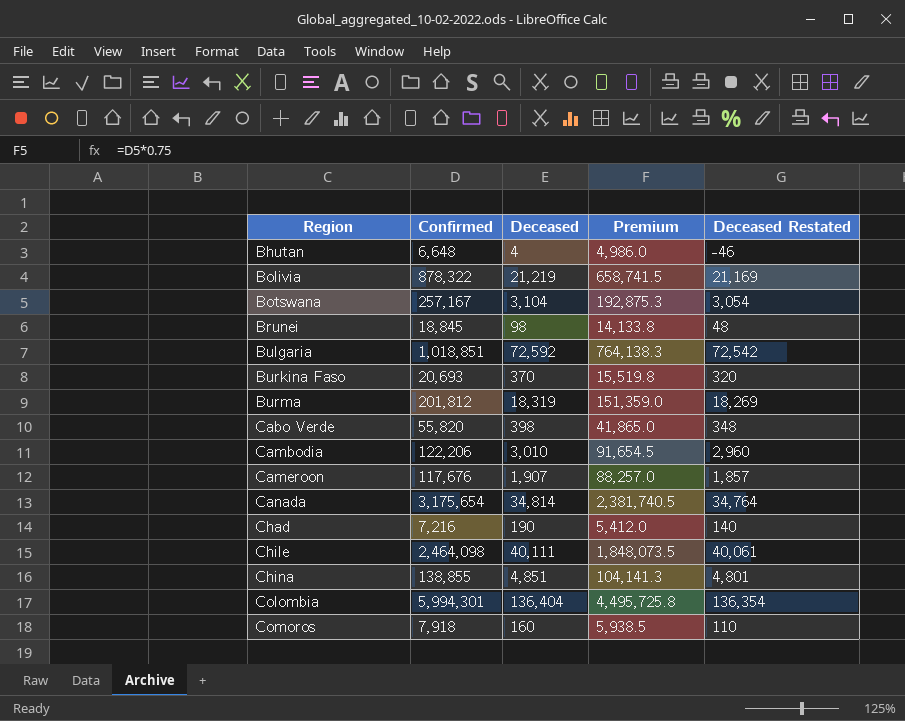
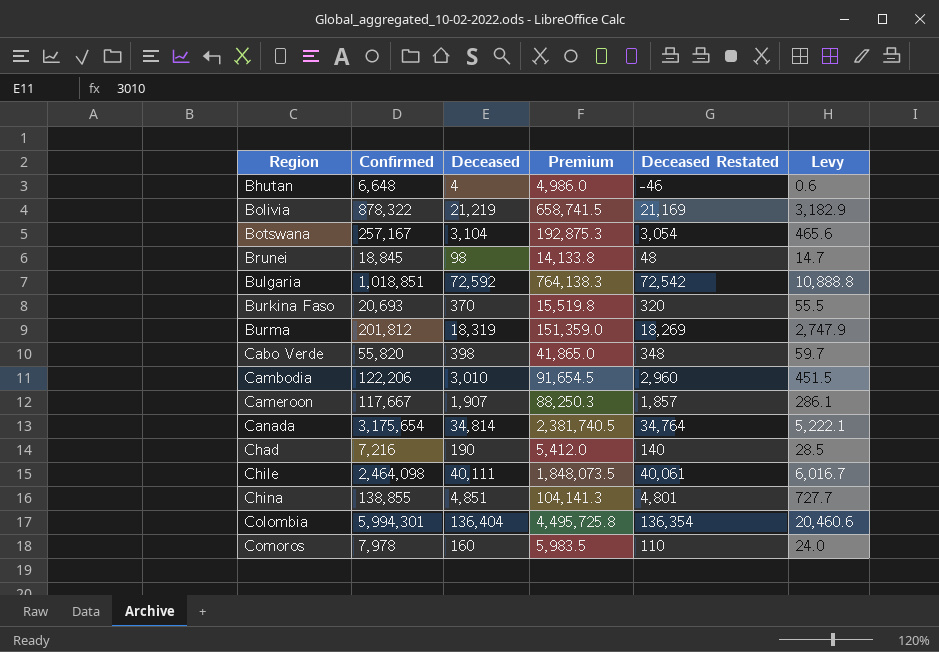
column Levy | formula: none -> [Deceased] * 0.15
Cameroon | Confirmed: 117,676 -> 117,667
Cameroon | Premium: 88,257.0 -> 88,250.3
Comoros | Confirmed: 7,918 -> 7,978
Comoros | Premium: 5,938.5 -> 5,983.5

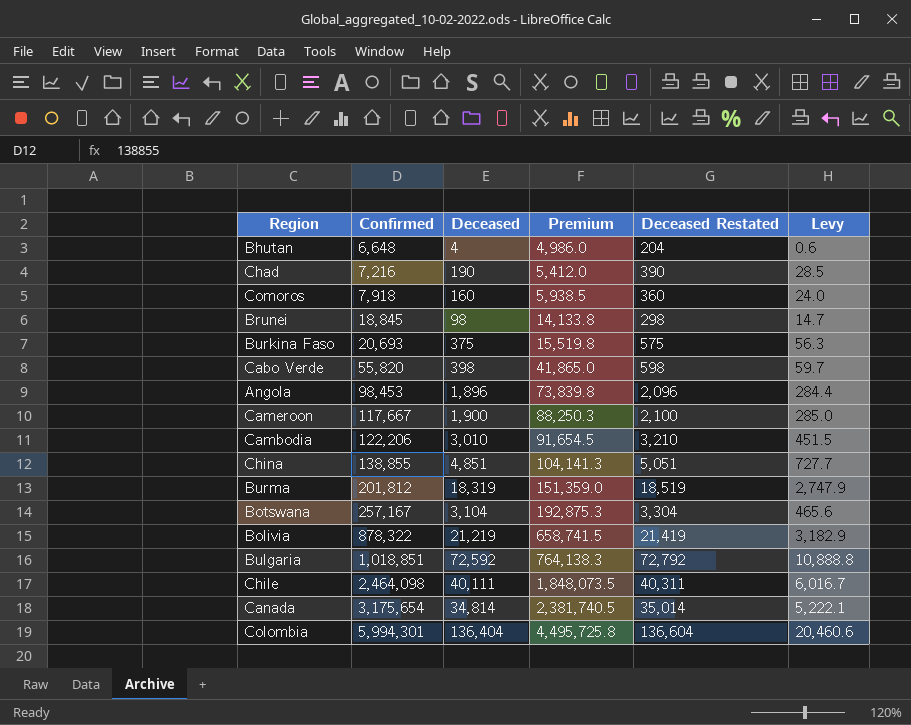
row order: Region ascending -> Confirmed ascending
column Deceased Restated | formula: [Deceased] - 50 -> [Deceased] + 200
Comoros | Confirmed: 7,978 -> 7,918
Comoros | Premium: 5,983.5 -> 5,938.5
Burkina Faso | Deceased: 370 -> 375
Burkina Faso | Levy: 55.5 -> 56.3
row Angola: none -> 98,453 | 1,896 | 73,839.8 | 2,096 | 284.4
Cameroon | Deceased: 1,907 -> 1,900
Cameroon | Levy: 286.1 -> 285.0

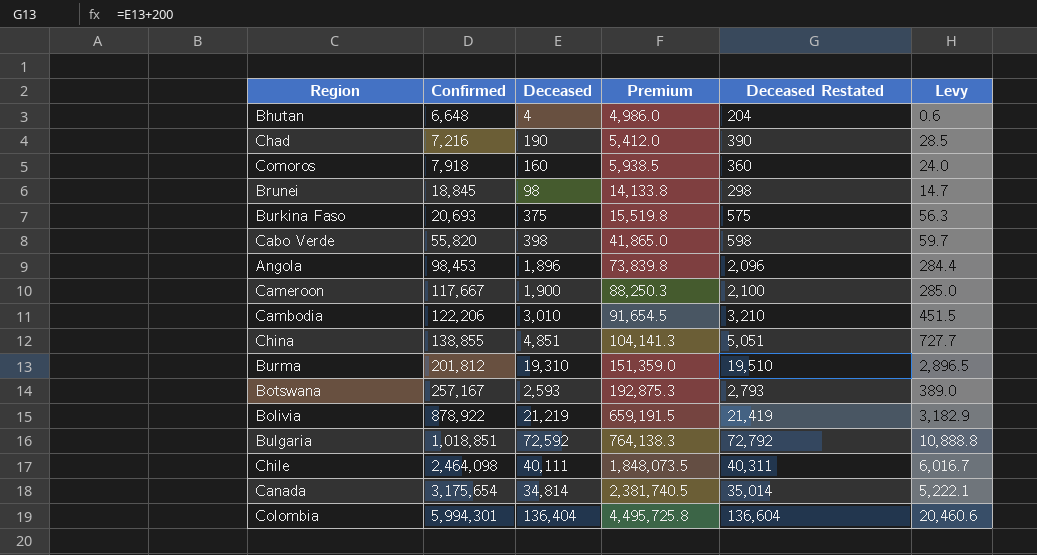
Burma | Deceased: 18,319 -> 19,310
Burma | Deceased Restated: 18,519 -> 19,510
Burma | Levy: 2,747.9 -> 2,896.5
Botswana | Deceased: 3,104 -> 2,593
Botswana | Deceased Restated: 3,304 -> 2,793
Botswana | Levy: 465.6 -> 389.0
Bolivia | Confirmed: 878,322 -> 878,922
Bolivia | Premium: 658,741.5 -> 659,191.5

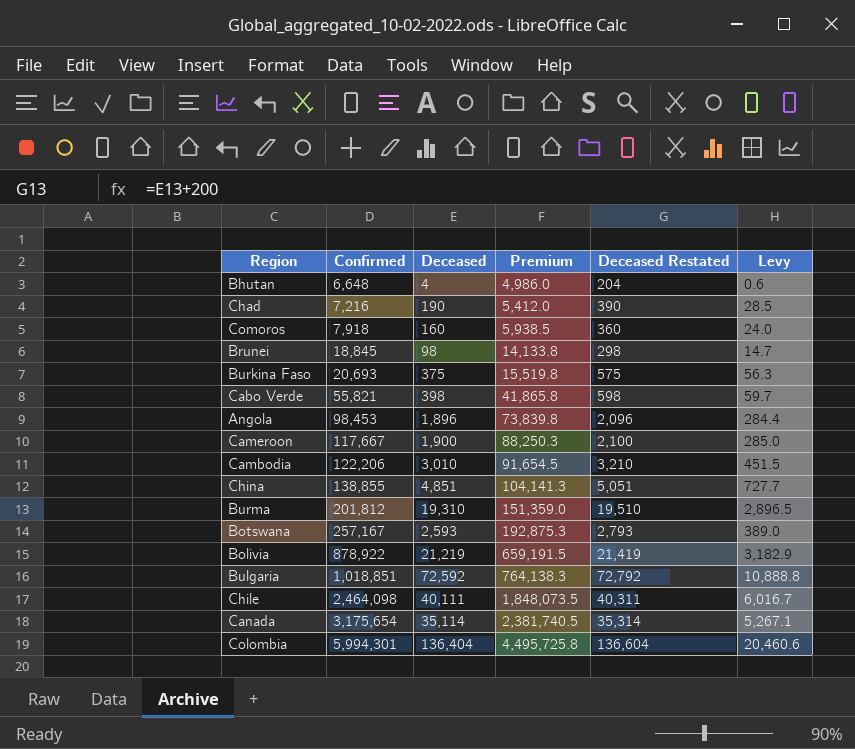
Cabo Verde | Confirmed: 55,820 -> 55,821
Cabo Verde | Premium: 41,865.0 -> 41,865.8
Canada | Deceased: 34,814 -> 35,114
Canada | Deceased Restated: 35,014 -> 35,314
Canada | Levy: 5,222.1 -> 5,267.1

